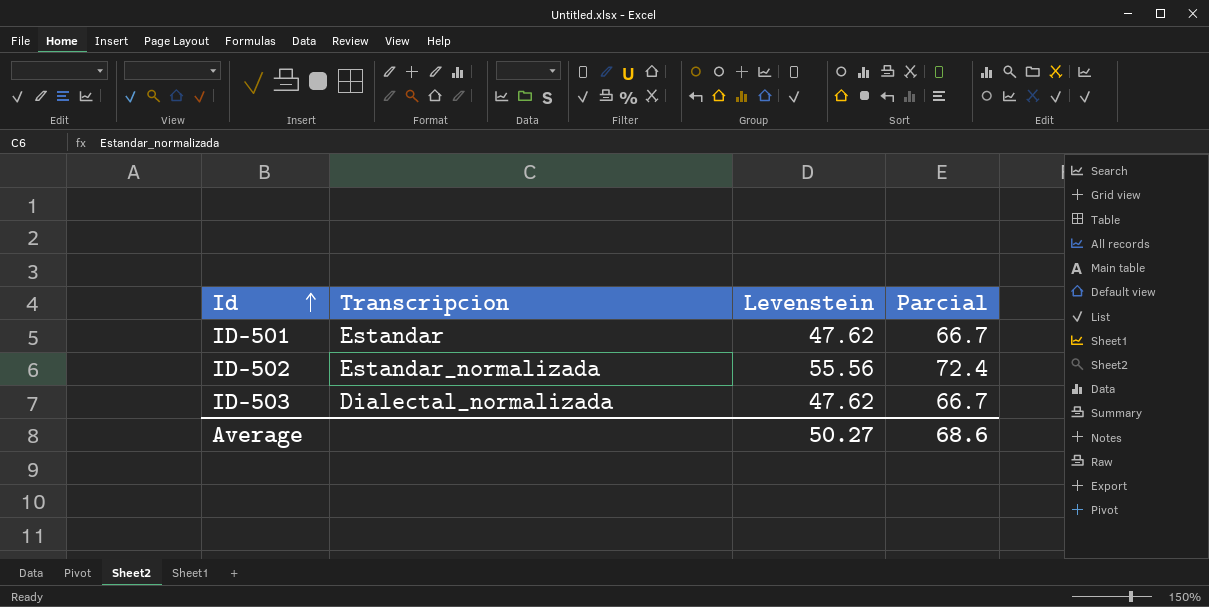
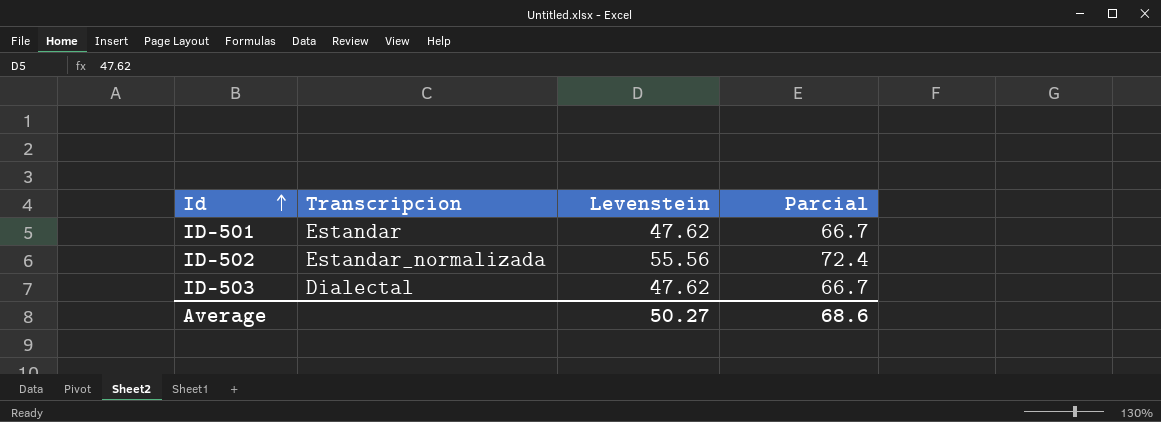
ID-503 | Transcripcion: Dialectal_normalizada -> Dialectal

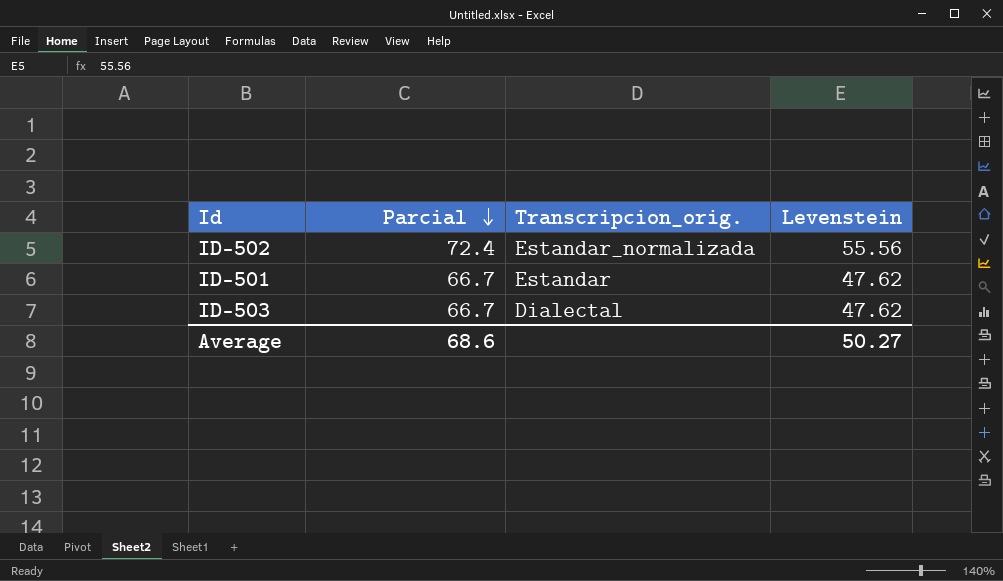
row order: Id ascending -> Parcial descending
column Parcial | position: 4 -> 2
column name: Transcripcion -> Transcripcion_orig.

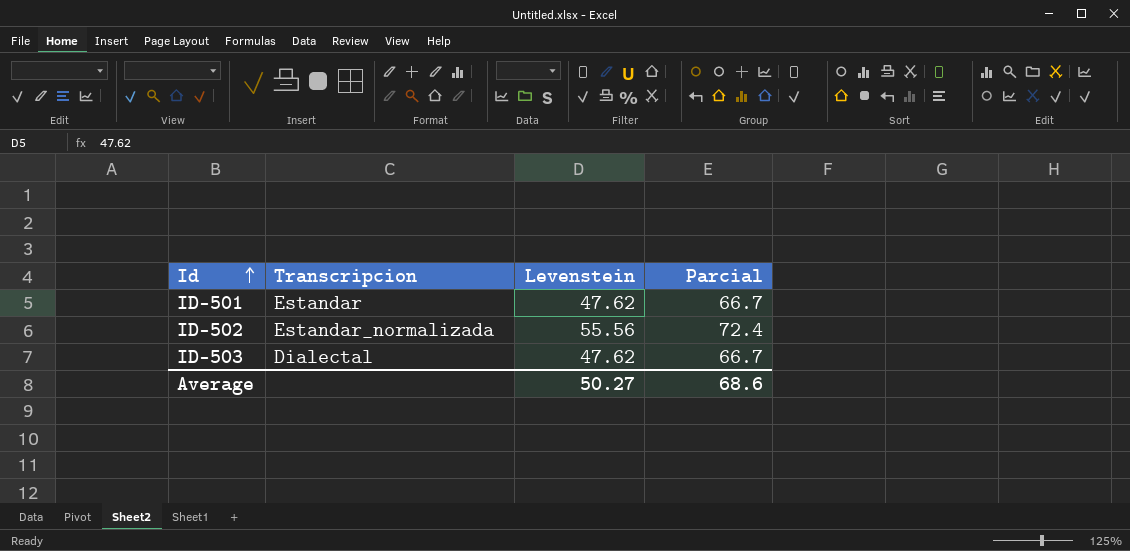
row order: Parcial descending -> Id ascending
column name: Transcripcion_orig. -> Transcripcion
column Parcial | position: 2 -> 4

